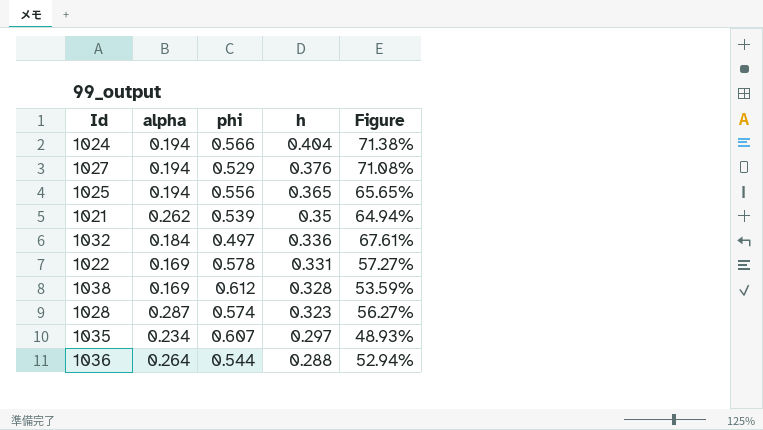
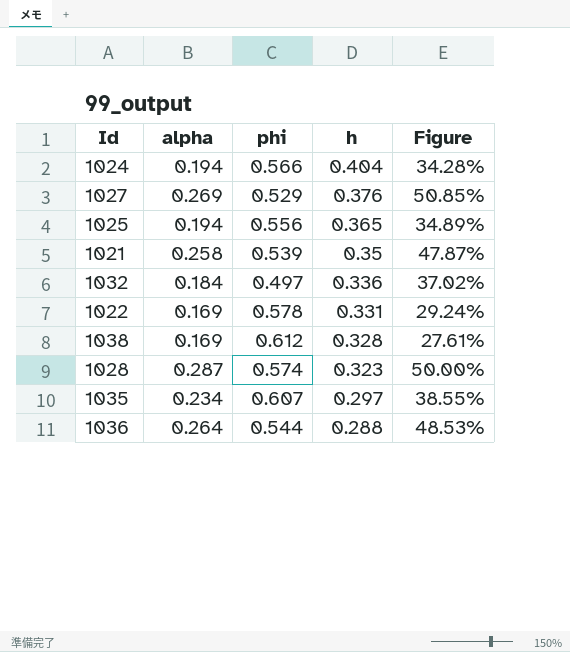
column Figure | formula: [h] / [phi] -> [alpha] / [phi]
1027 | alpha: 0.194 -> 0.269
1021 | alpha: 0.262 -> 0.258

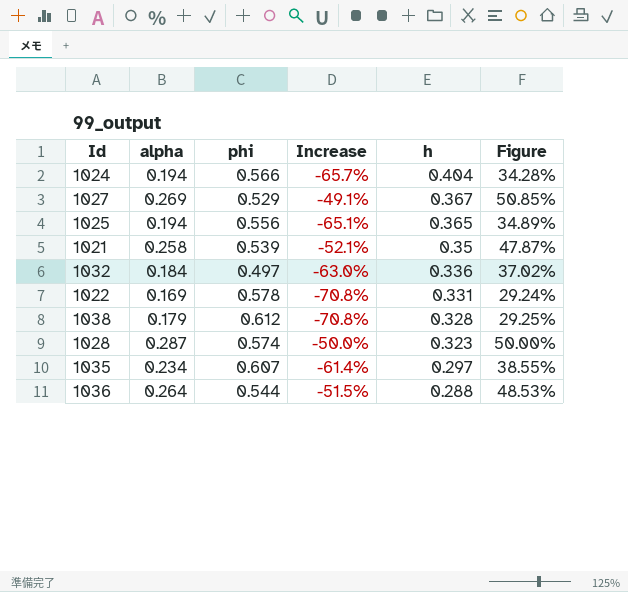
column Increase | formula: none -> ([alpha] - [phi]) / [phi]
1027 | h: 0.376 -> 0.367
1038 | alpha: 0.169 -> 0.179
1038 | Figure: 27.61% -> 29.25%

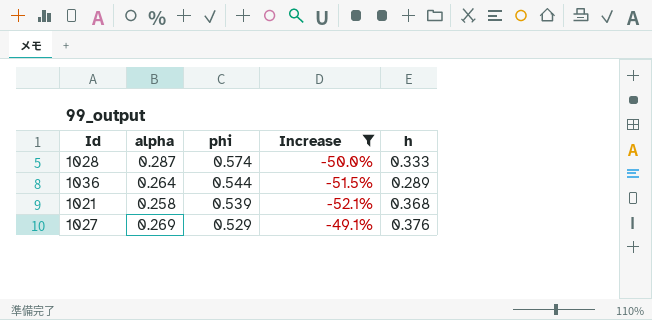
filter: none -> Increase >= -52.1%
row order: h descending -> phi descending
column Figure | formula: [alpha] / [phi] -> none
1028 | h: 0.323 -> 0.333
1036 | h: 0.288 -> 0.289
1021 | h: 0.35 -> 0.368
1027 | h: 0.367 -> 0.376

